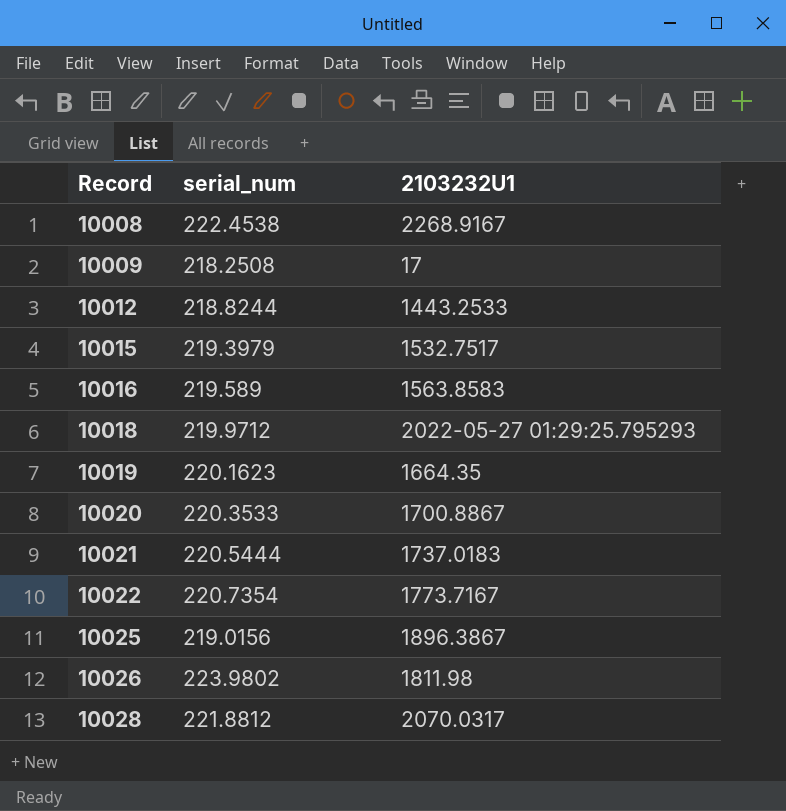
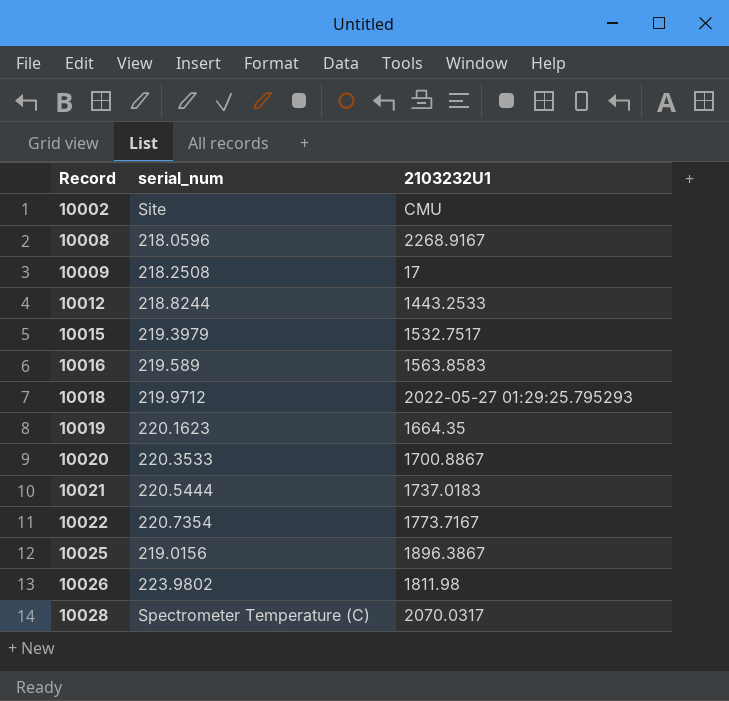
row 10002: none -> Site | CMU
10008 | serial_num: 222.4538 -> 218.0596
10028 | serial_num: 221.8812 -> Spectrometer Temperature (C)

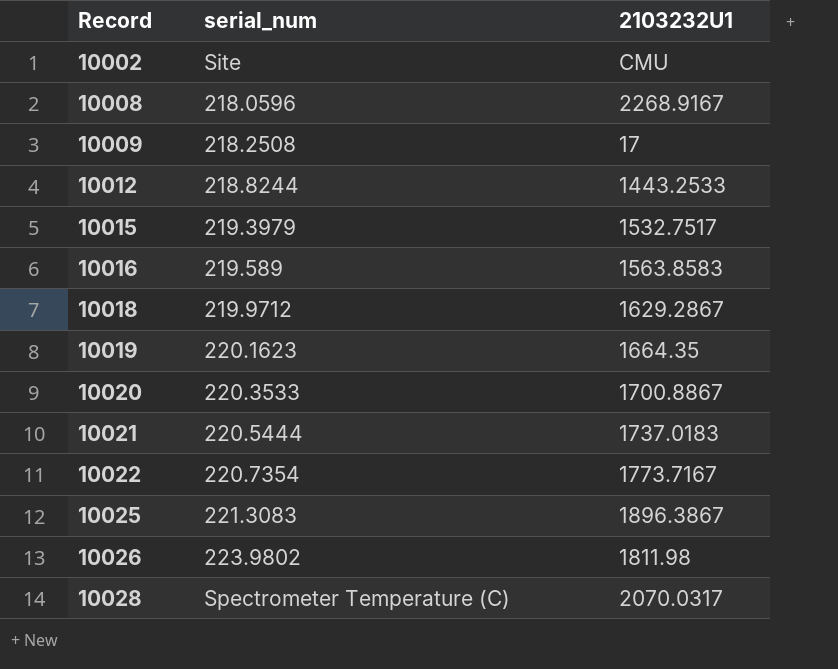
10018 | 2103232U1: 2022-05-27 01:29:25.795293 -> 1629.2867
10025 | serial_num: 219.0156 -> 221.3083

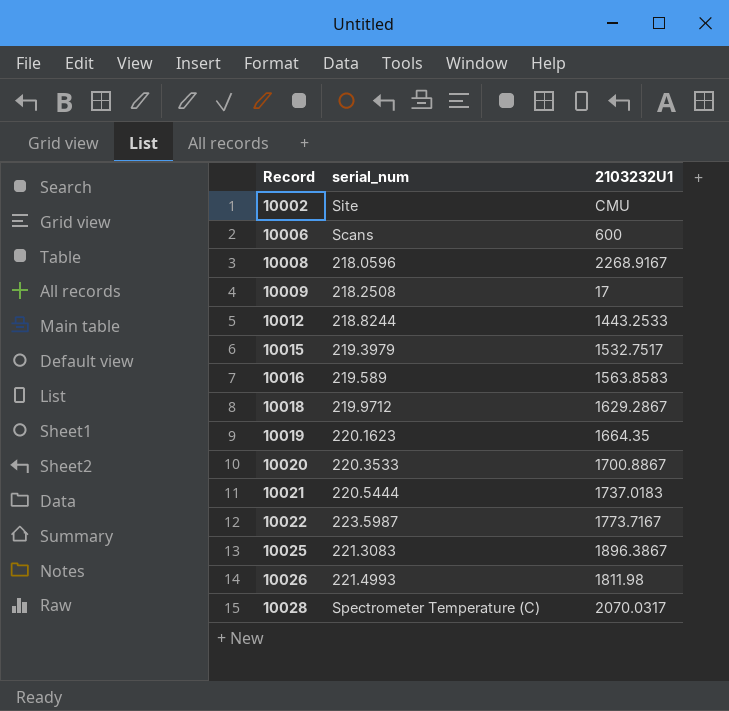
row 10006: none -> Scans | 600
10022 | serial_num: 220.7354 -> 223.5987
10026 | serial_num: 223.9802 -> 221.4993

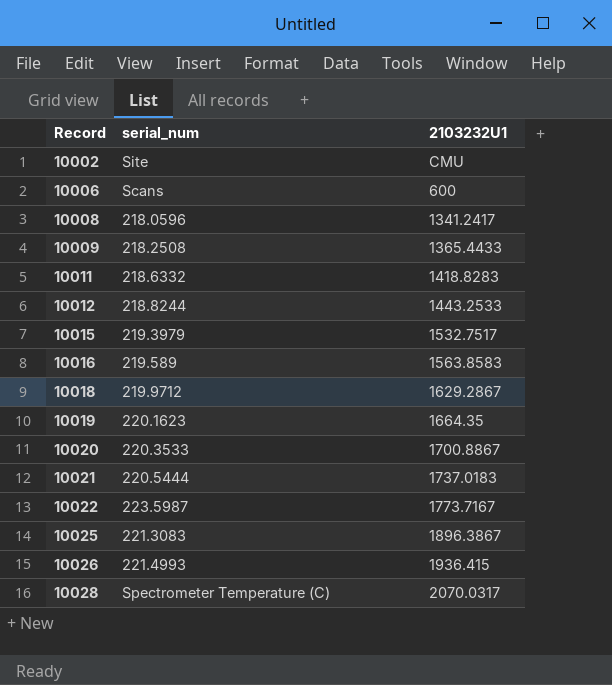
10008 | 2103232U1: 2268.9167 -> 1341.2417
10009 | 2103232U1: 17 -> 1365.4433
row 10011: none -> 218.6332 | 1418.8283
10026 | 2103232U1: 1811.98 -> 1936.415

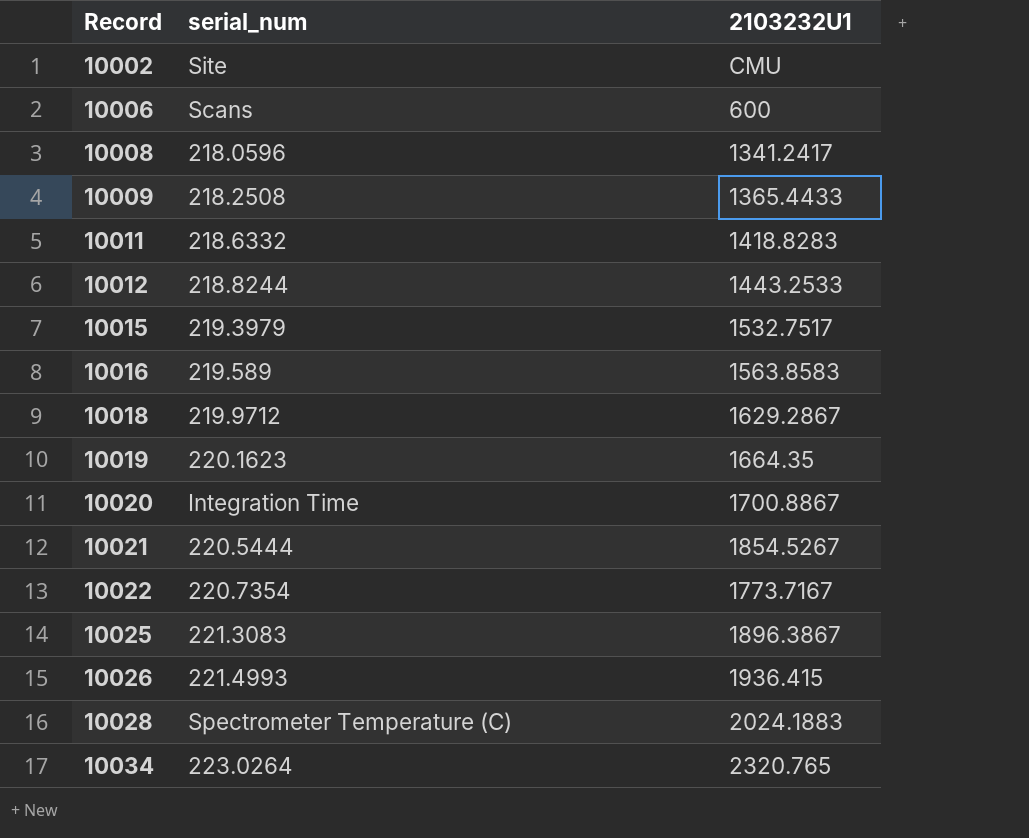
10020 | serial_num: 220.3533 -> Integration Time
10021 | 2103232U1: 1737.0183 -> 1854.5267
10022 | serial_num: 223.5987 -> 220.7354
10028 | 2103232U1: 2070.0317 -> 2024.1883
row 10034: none -> 223.0264 | 2320.765

